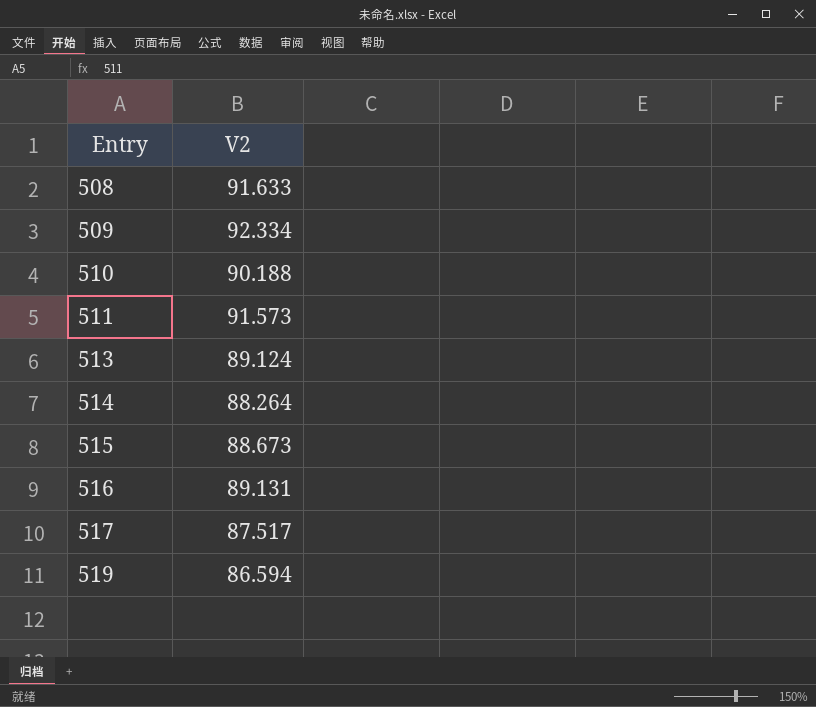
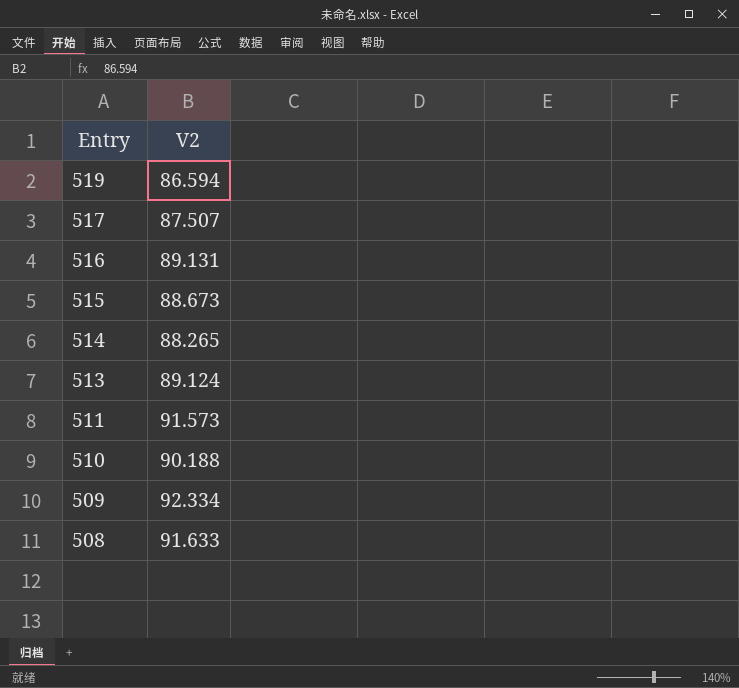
row order: Entry ascending -> Entry descending
517 | V2: 87.517 -> 87.507
514 | V2: 88.264 -> 88.265

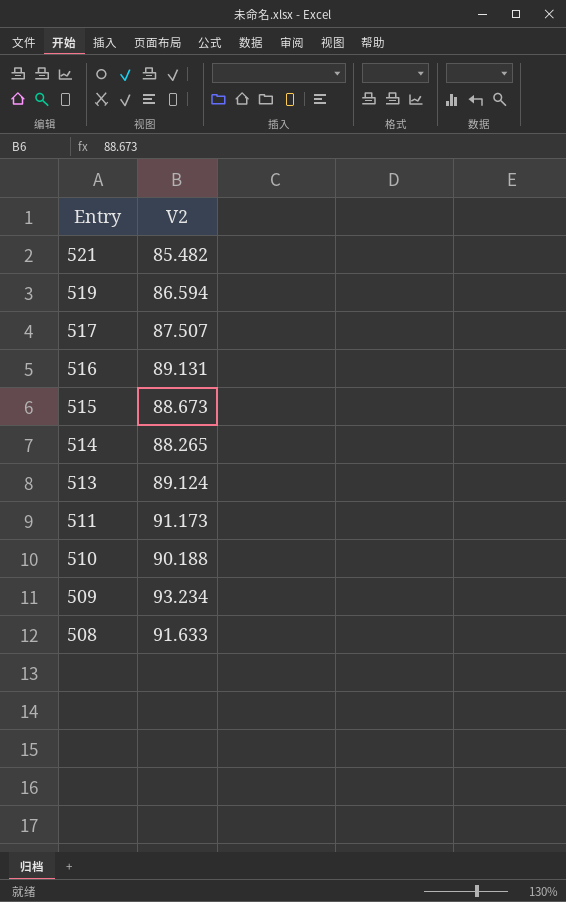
row 521: none -> 85.482
511 | V2: 91.573 -> 91.173
509 | V2: 92.334 -> 93.234

